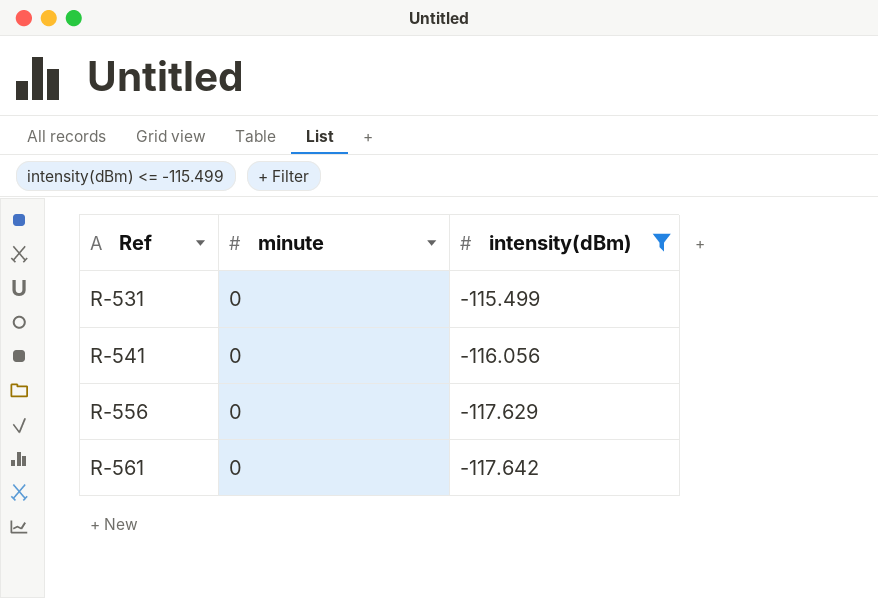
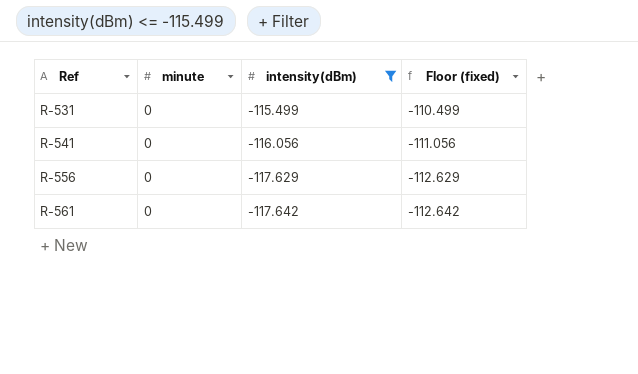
column Floor (fixed) | formula: none -> [intensity(dBm)] + 5

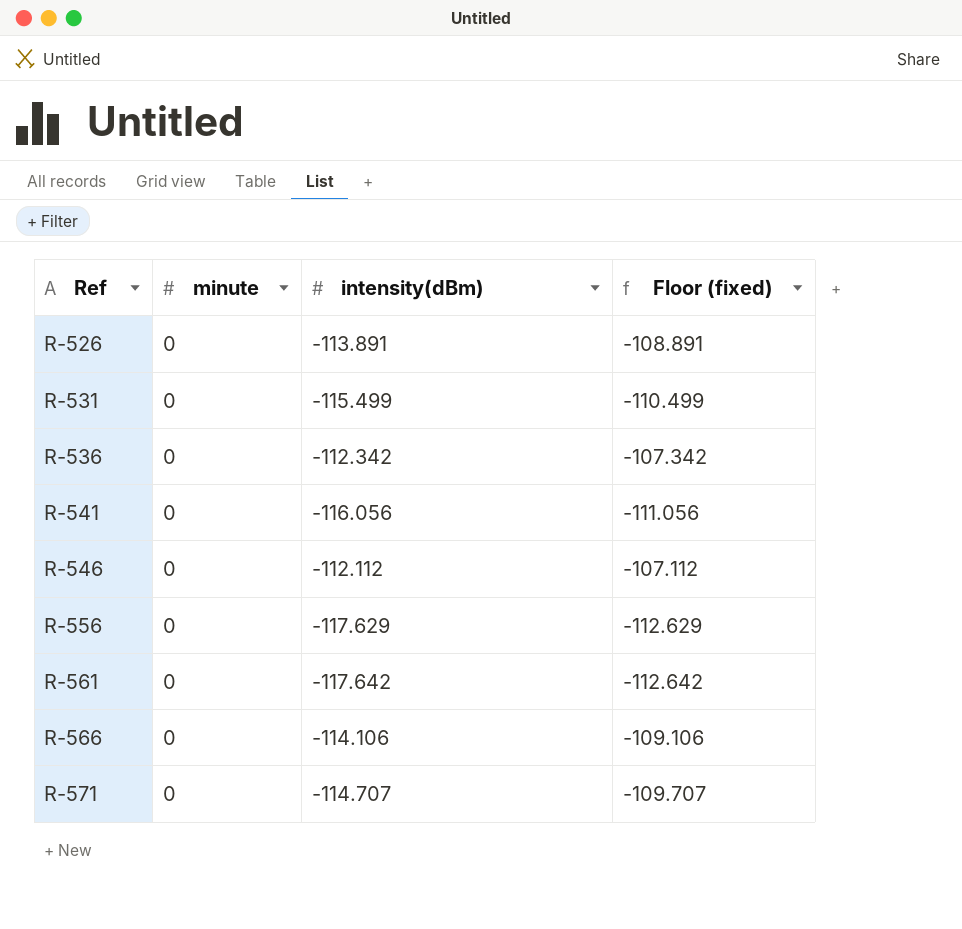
filter: intensity(dBm) <= -115.499 -> none

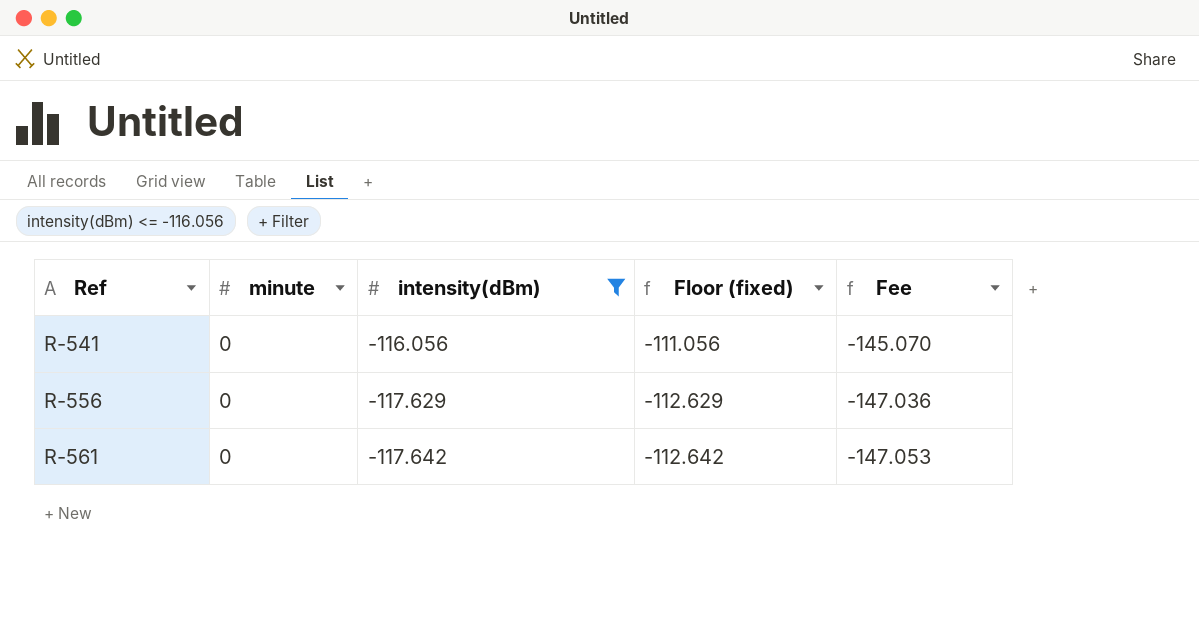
filter: none -> intensity(dBm) <= -116.056
column Fee | formula: none -> [intensity(dBm)] * 1.25

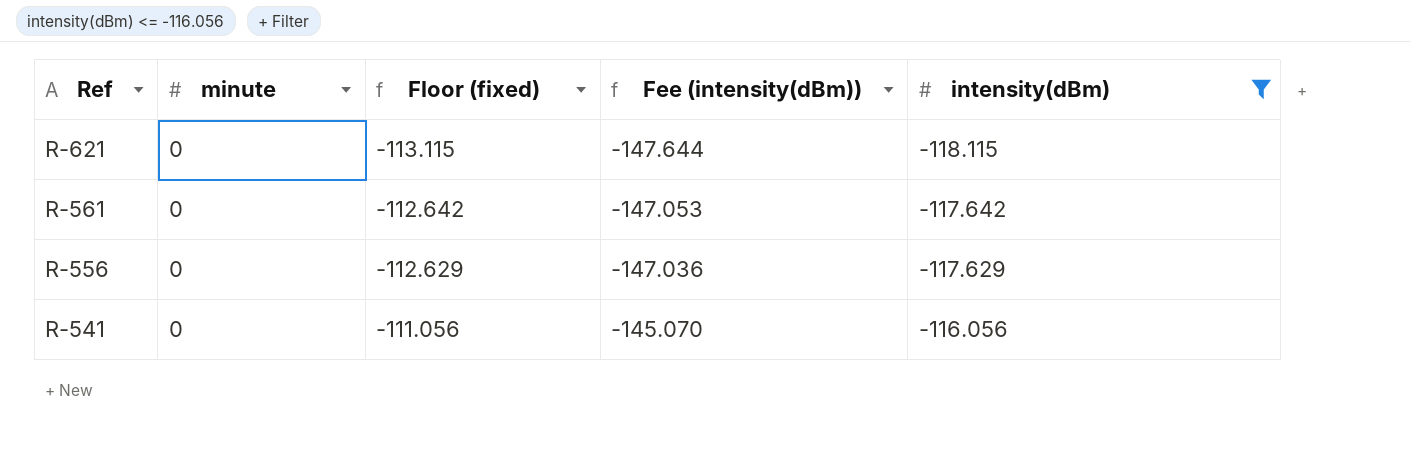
row order: Ref ascending -> Ref descending
column name: Fee -> Fee (intensity(dBm))
column intensity(dBm) | position: 3 -> 5
row R-621: none -> 0 | -113.115 | -147.644 | -118.115

